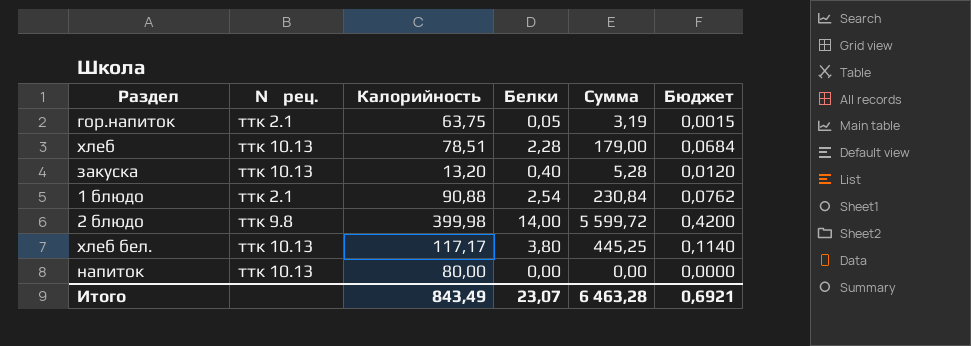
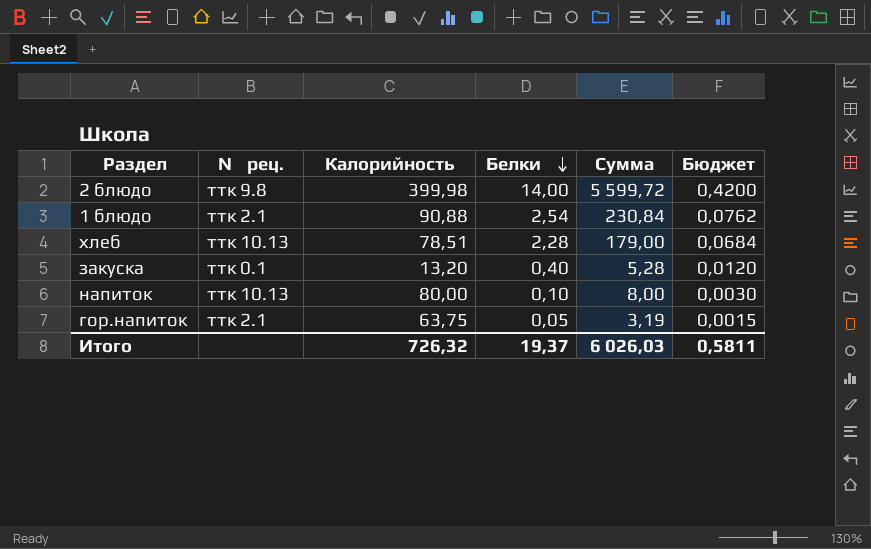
row order: none -> Белки descending
row хлеб бел.: ттк 10.13 | 117,17 | 3,80 | 445,25 | 0,1140 -> none
закуска | № рец.: ттк 10.13 -> ттк 0.1
напиток | Белки: 0,00 -> 0,10
напиток | Сумма: 0,00 -> 8,00
напиток | Бюджет: 0,0000 -> 0,0030
Итого | Калорийность: 843,49 -> 726,32
Итого | Белки: 23,07 -> 19,37
Итого | Сумма: 6 463,28 -> 6 026,03
Итого | Бюджет: 0,6921 -> 0,5811

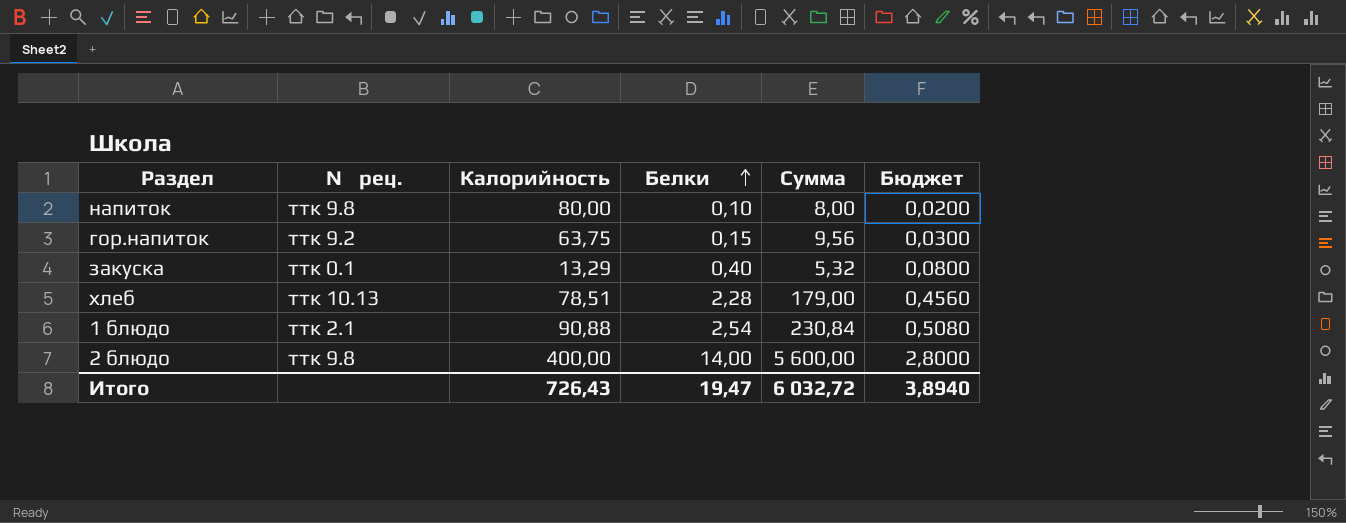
row order: Белки descending -> Белки ascending
column Бюджет | formula: [Белки] * 0,03 -> [Белки] * 0,2
напиток | № рец.: ттк 10.13 -> ттк 9.8
гор.напиток | № рец.: ттк 2.1 -> ттк 9.2
гор.напиток | Белки: 0,05 -> 0,15
гор.напиток | Сумма: 3,19 -> 9,56
закуска | Калорийность: 13,20 -> 13,29
закуска | Сумма: 5,28 -> 5,32
2 блюдо | Калорийность: 399,98 -> 400,00
2 блюдо | Сумма: 5 599,72 -> 5 600,00
Итого | Калорийность: 726,32 -> 726,43
Итого | Белки: 19,37 -> 19,47
Итого | Сумма: 6 026,03 -> 6 032,72
Итого | Бюджет: 0,5811 -> 3,8940

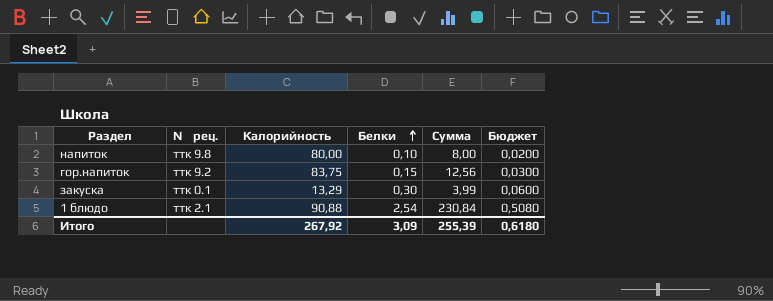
row хлеб: ттк 10.13 | 78,51 | 2,28 | 179,00 | 0,4560 -> none
row 2 блюдо: ттк 9.8 | 400,00 | 14,00 | 5 600,00 | 2,8000 -> none
гор.напиток | Калорийность: 63,75 -> 83,75
гор.напиток | Сумма: 9,56 -> 12,56
закуска | Белки: 0,40 -> 0,30
закуска | Сумма: 5,32 -> 3,99
закуска | Бюджет: 0,0800 -> 0,0600
Итого | Калорийность: 726,43 -> 267,92
Итого | Белки: 19,47 -> 3,09
Итого | Сумма: 6 032,72 -> 255,39
Итого | Бюджет: 3,8940 -> 0,6180

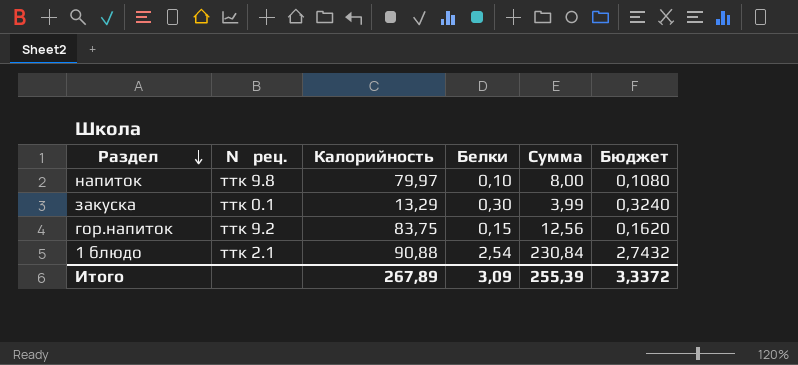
row order: Белки ascending -> Раздел descending
column Бюджет | formula: [Белки] * 0,2 -> [Белки] * 1,08
напиток | Калорийность: 80,00 -> 79,97
Итого | Калорийность: 267,92 -> 267,89
Итого | Бюджет: 0,6180 -> 3,3372

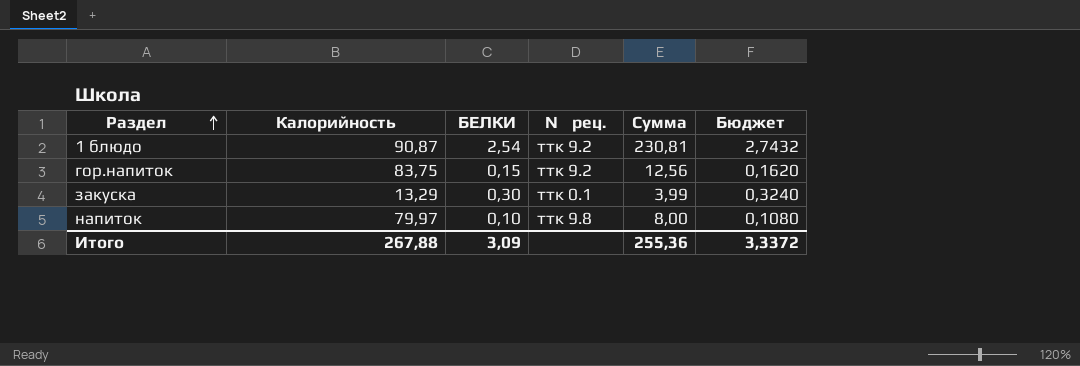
row order: Раздел descending -> Раздел ascending
column name: Белки -> БЕЛКИ
column № рец. | position: 2 -> 4
1 блюдо | Калорийность: 90,88 -> 90,87
1 блюдо | № рец.: ттк 2.1 -> ттк 9.2
1 блюдо | Сумма: 230,84 -> 230,81
Итого | Калорийность: 267,89 -> 267,88
Итого | Сумма: 255,39 -> 255,36

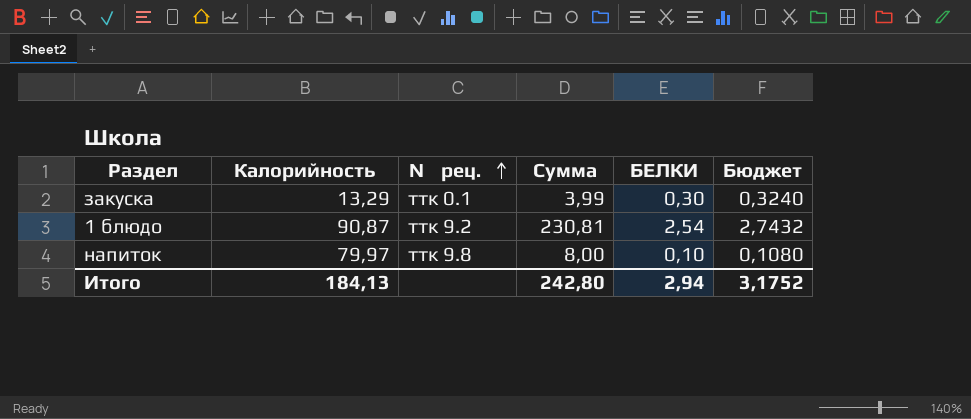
row order: Раздел ascending -> № рец. ascending
column БЕЛКИ | position: 3 -> 5
row гор.напиток: 83,75 | 0,15 | ттк 9.2 | 12,56 | 0,1620 -> none
Итого | Калорийность: 267,88 -> 184,13
Итого | Сумма: 255,36 -> 242,80
Итого | БЕЛКИ: 3,09 -> 2,94
Итого | Бюджет: 3,3372 -> 3,1752

